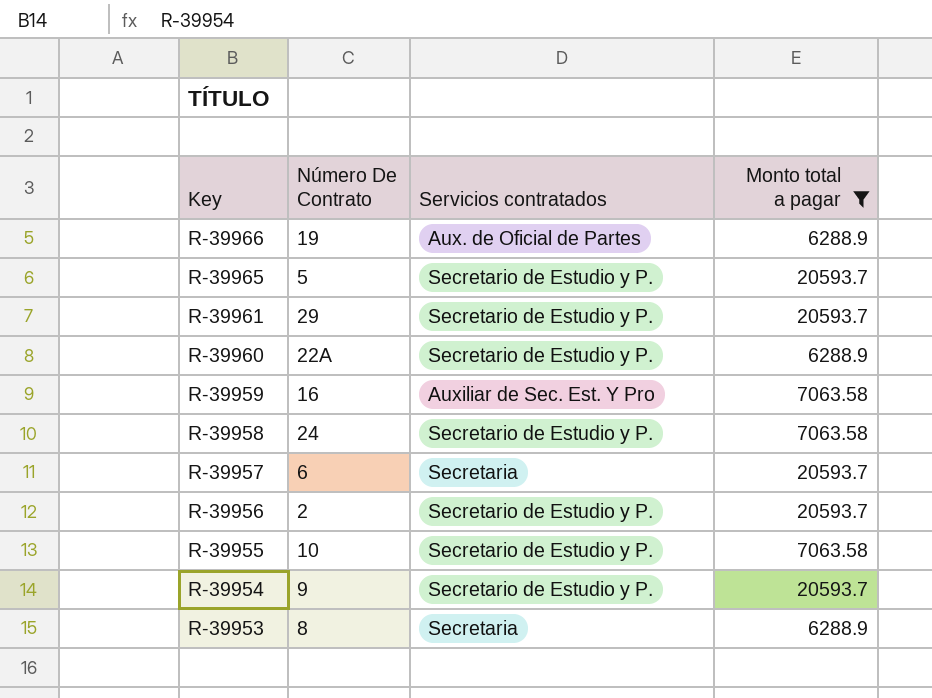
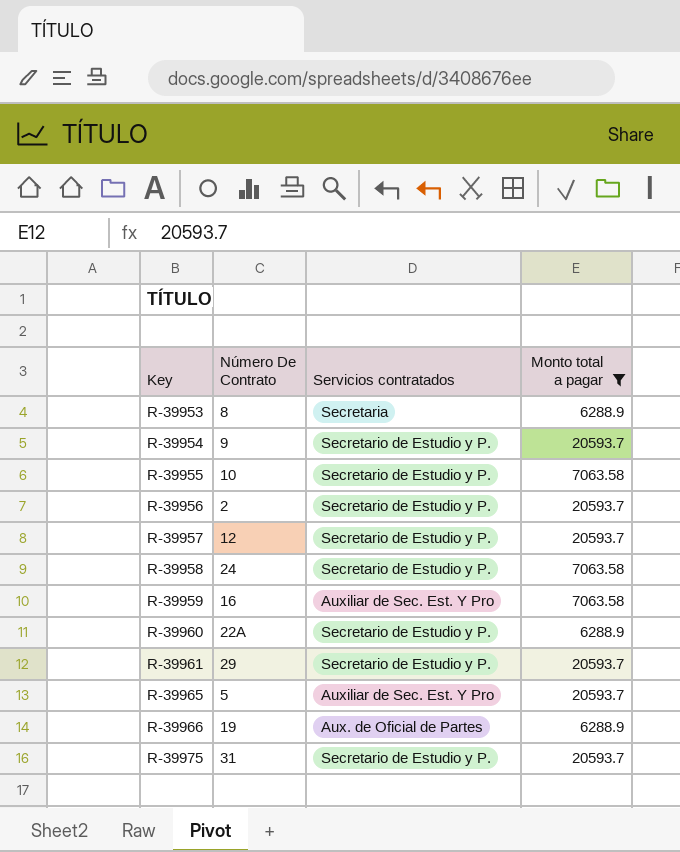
row order: Key descending -> Key ascending
R-39957 | Número De Contrato: 6 -> 12
R-39957 | Servicios contratados: Secretaria -> Secretario de Estudio y P.
R-39965 | Servicios contratados: Secretario de Estudio y P. -> Auxiliar de Sec. Est. Y Pro
row R-39975: none -> 31 | Secretario de Estudio y P. | 20593.7

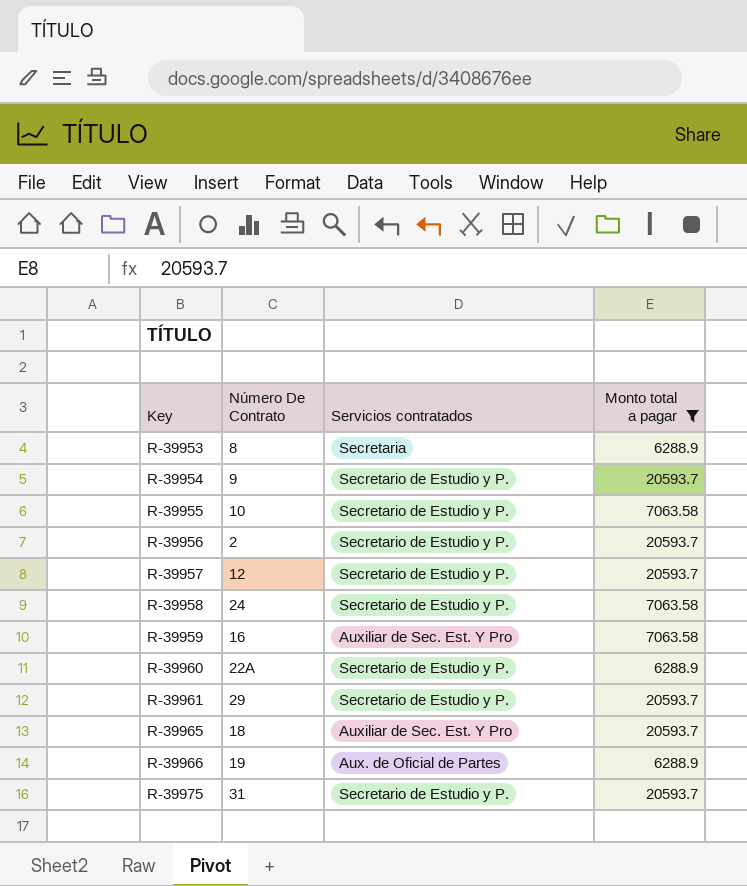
R-39965 | Número De Contrato: 5 -> 18

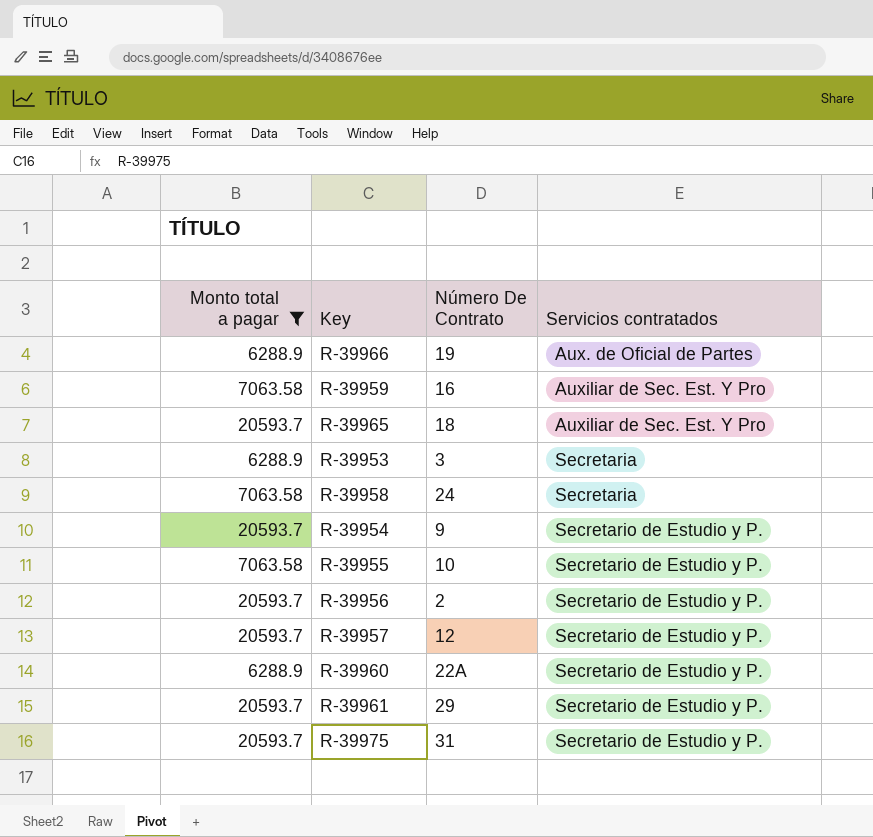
row order: Key ascending -> Servicios contratados ascending
column Monto total a pagar | position: 4 -> 1
R-39953 | Número De Contrato: 8 -> 3
R-39958 | Servicios contratados: Secretario de Estudio y P. -> Secretaria

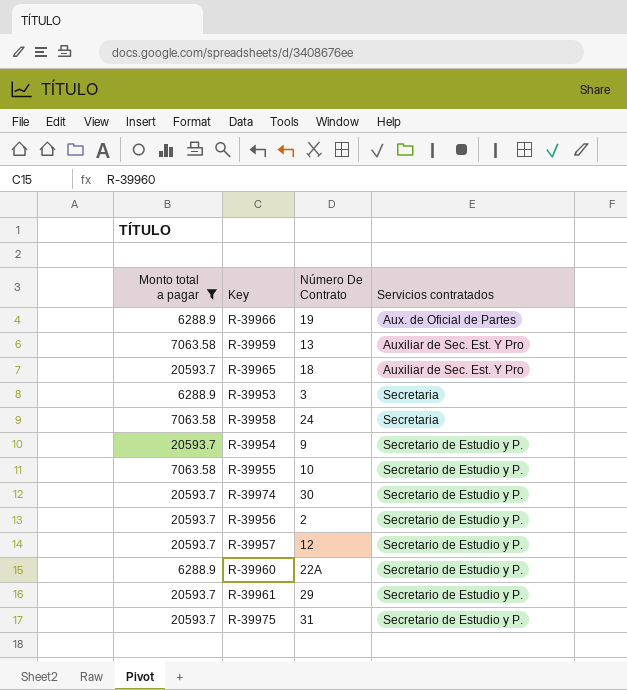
R-39959 | Número De Contrato: 16 -> 13
row R-39974: none -> 20593.7 | 30 | Secretario de Estudio y P.

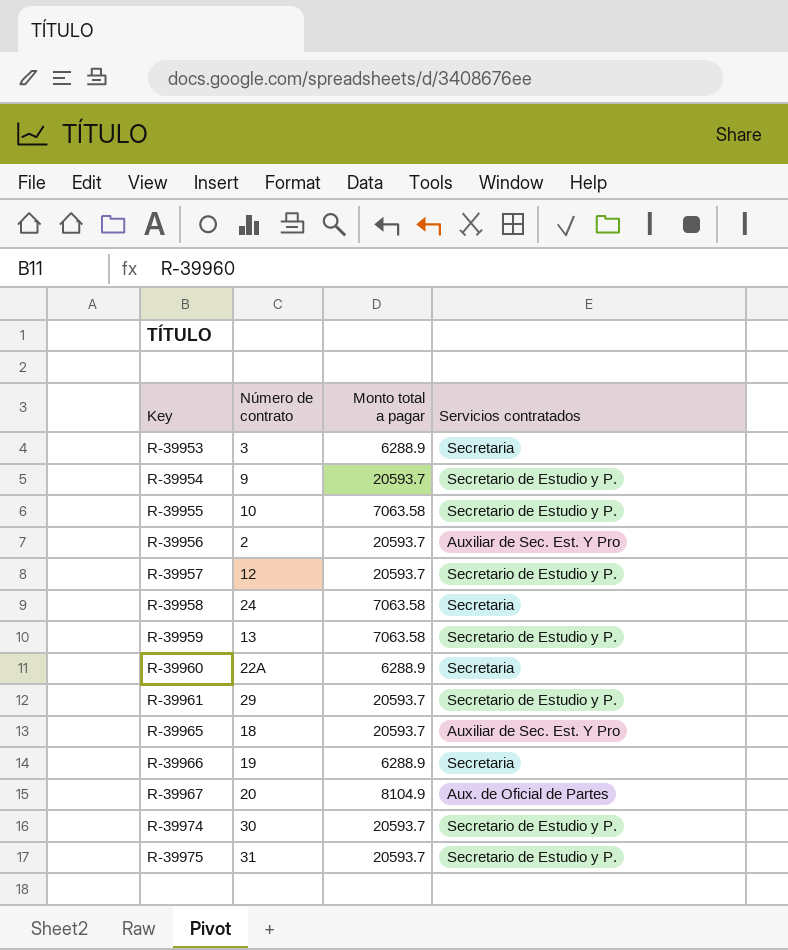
filter: Monto total a pagar != 8104.9 -> none
row order: Servicios contratados ascending -> Key ascending
column name: Número De Contrato -> Número de contrato
column Monto total a pagar | position: 1 -> 3
R-39956 | Servicios contratados: Secretario de Estudio y P. -> Auxiliar de Sec. Est. Y Pro
R-39959 | Servicios contratados: Auxiliar de Sec. Est. Y Pro -> Secretario de Estudio y P.
R-39960 | Servicios contratados: Secretario de Estudio y P. -> Secretaria
R-39966 | Servicios contratados: Aux. de Oficial de Partes -> Secretaria

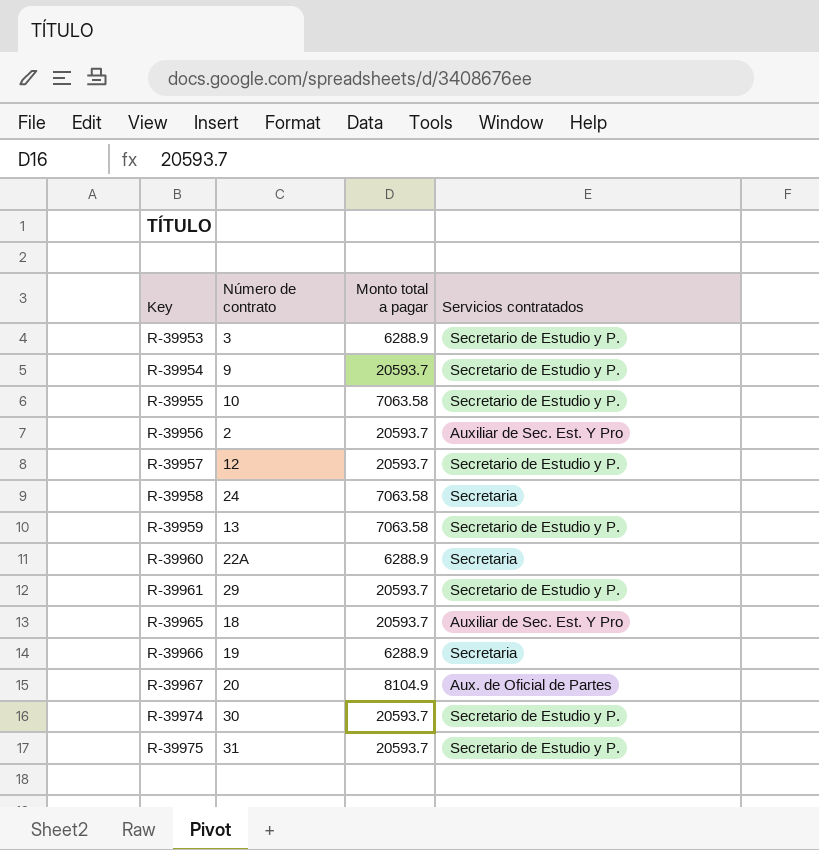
R-39953 | Servicios contratados: Secretaria -> Secretario de Estudio y P.

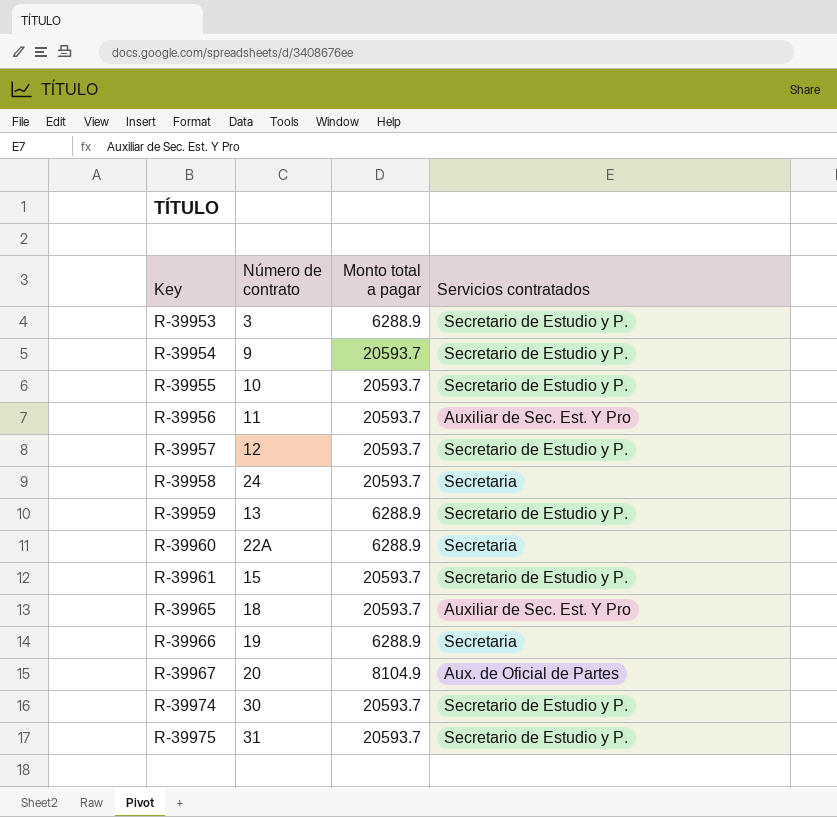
R-39955 | Monto total a pagar: 7063.58 -> 20593.7
R-39956 | Número de contrato: 2 -> 11
R-39958 | Monto total a pagar: 7063.58 -> 20593.7
R-39959 | Monto total a pagar: 7063.58 -> 6288.9
R-39961 | Número de contrato: 29 -> 15

